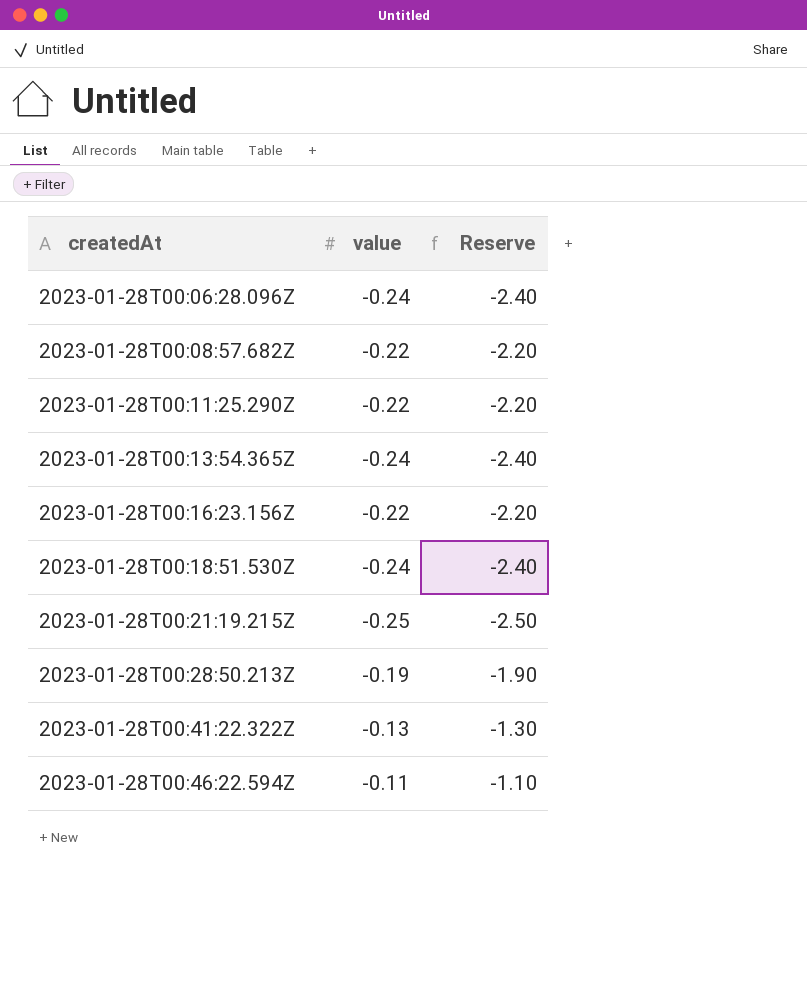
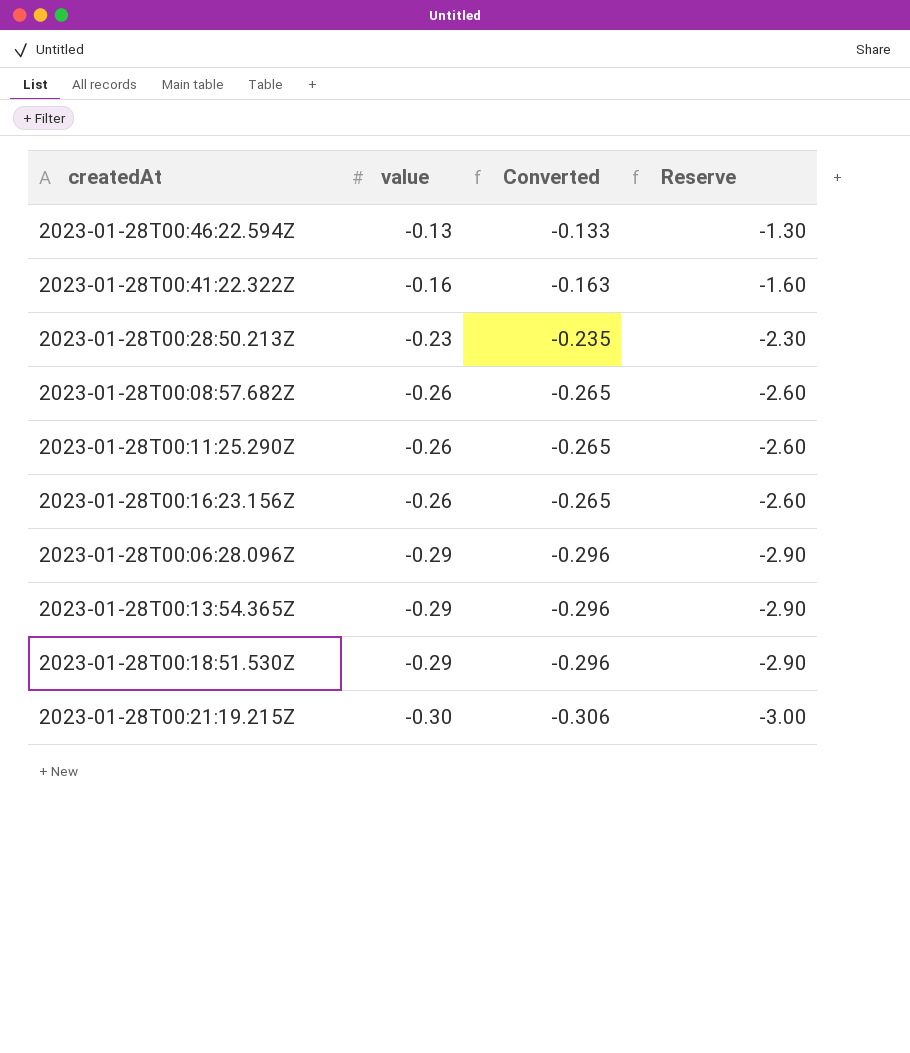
row order: createdAt ascending -> value descending
column Converted | formula: none -> [value] * 1.02
2023-01-28T00:46:22.594Z | value: -0.11 -> -0.13
2023-01-28T00:46:22.594Z | Reserve: -1.10 -> -1.30
2023-01-28T00:41:22.322Z | value: -0.13 -> -0.16
2023-01-28T00:41:22.322Z | Reserve: -1.30 -> -1.60
2023-01-28T00:28:50.213Z | value: -0.19 -> -0.23
2023-01-28T00:28:50.213Z | Reserve: -1.90 -> -2.30
2023-01-28T00:08:57.682Z | value: -0.22 -> -0.26
2023-01-28T00:08:57.682Z | Reserve: -2.20 -> -2.60
2023-01-28T00:11:25.290Z | value: -0.22 -> -0.26
2023-01-28T00:11:25.290Z | Reserve: -2.20 -> -2.60
2023-01-28T00:16:23.156Z | value: -0.22 -> -0.26
2023-01-28T00:16:23.156Z | Reserve: -2.20 -> -2.60
2023-01-28T00:06:28.096Z | value: -0.24 -> -0.29
2023-01-28T00:06:28.096Z | Reserve: -2.40 -> -2.90
2023-01-28T00:13:54.365Z | value: -0.24 -> -0.29
2023-01-28T00:13:54.365Z | Reserve: -2.40 -> -2.90
2023-01-28T00:18:51.530Z | value: -0.24 -> -0.29
2023-01-28T00:18:51.530Z | Reserve: -2.40 -> -2.90
2023-01-28T00:21:19.215Z | value: -0.25 -> -0.30
2023-01-28T00:21:19.215Z | Reserve: -2.50 -> -3.00

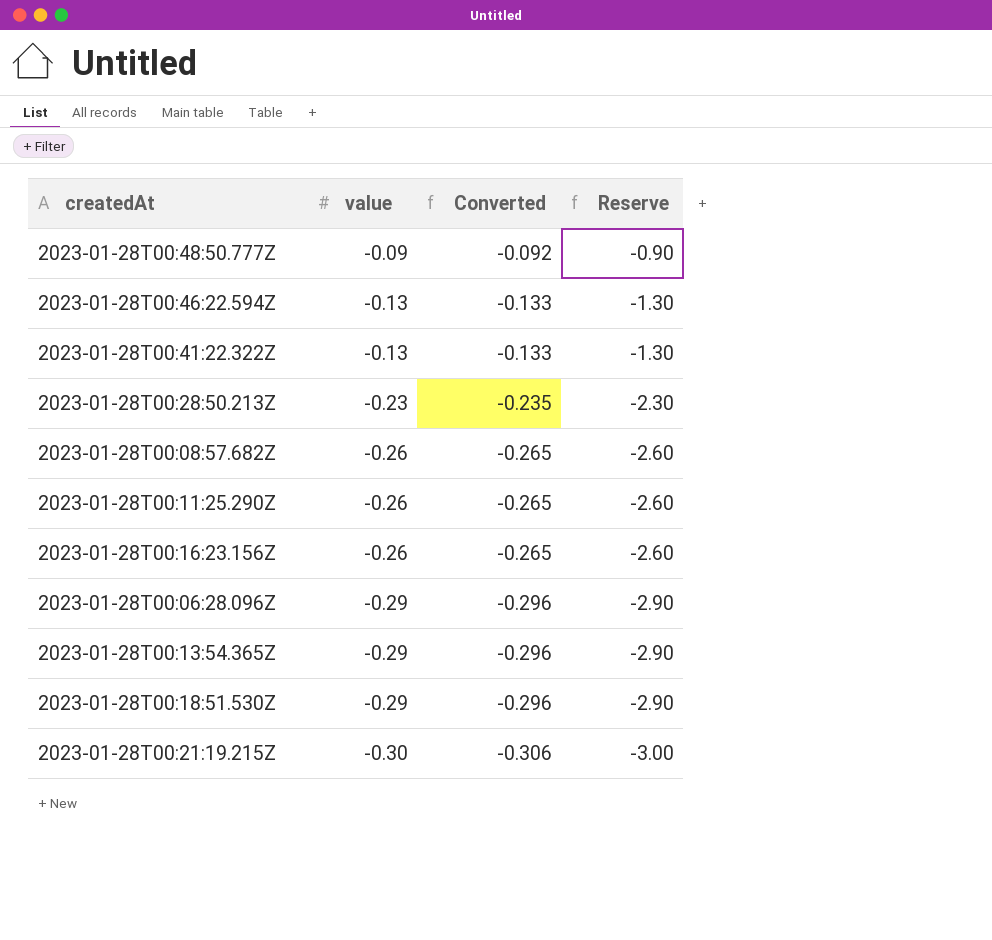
row 2023-01-28T00:48:50.777Z: none -> -0.09 | -0.092 | -0.90
2023-01-28T00:41:22.322Z | value: -0.16 -> -0.13
2023-01-28T00:41:22.322Z | Converted: -0.163 -> -0.133
2023-01-28T00:41:22.322Z | Reserve: -1.60 -> -1.30

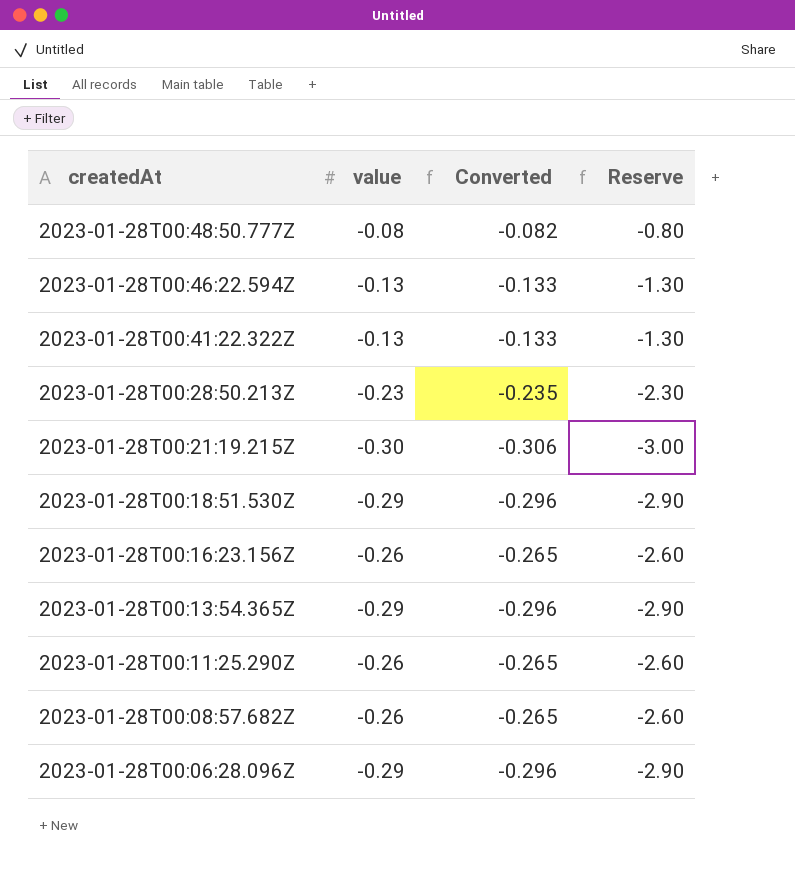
row order: value descending -> createdAt descending
2023-01-28T00:48:50.777Z | value: -0.09 -> -0.08
2023-01-28T00:48:50.777Z | Converted: -0.092 -> -0.082
2023-01-28T00:48:50.777Z | Reserve: -0.90 -> -0.80

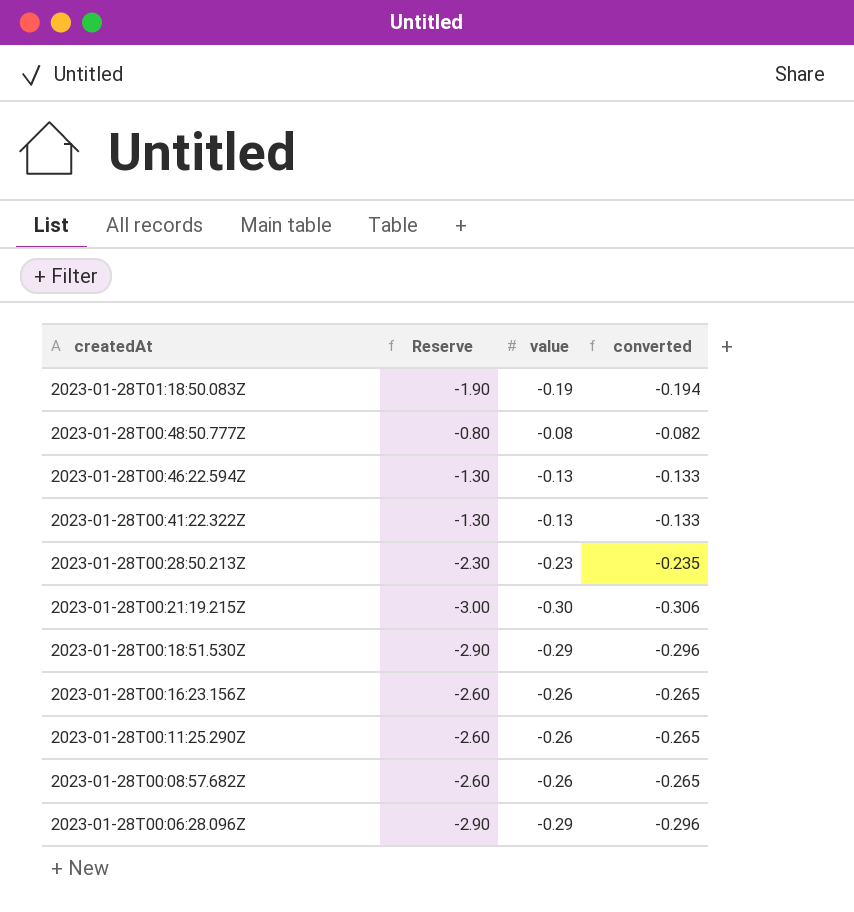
column Reserve | position: 4 -> 2
column name: Converted -> converted
row 2023-01-28T00:13:54.365Z: -0.29 | -0.296 | -2.90 -> none
row 2023-01-28T01:18:50.083Z: none -> -1.90 | -0.19 | -0.194

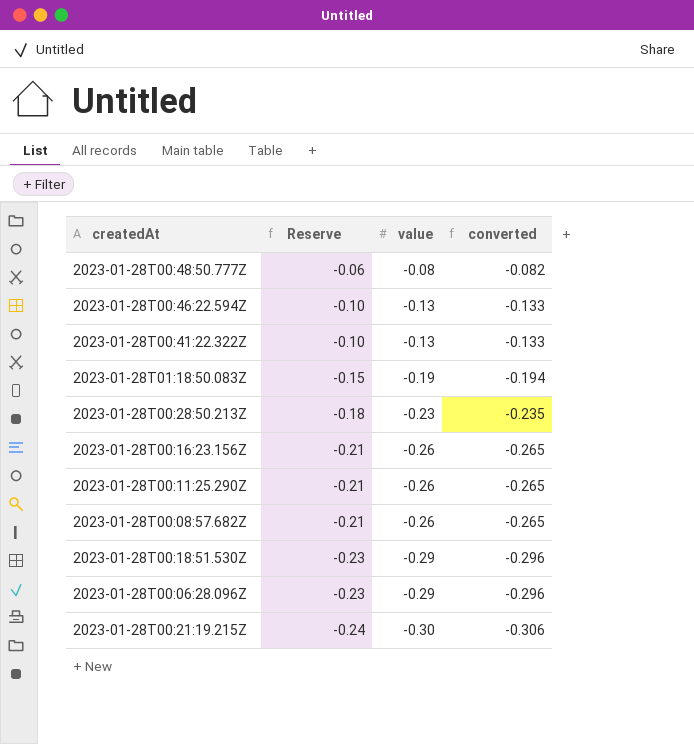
row order: createdAt descending -> Reserve descending
column Reserve | formula: [value] * 10 -> [value] * 0.8

